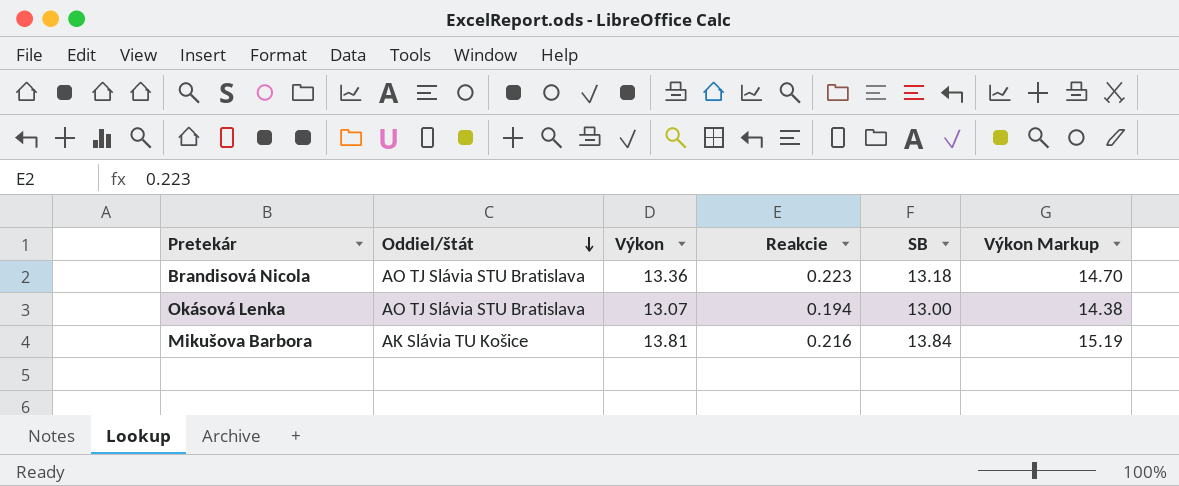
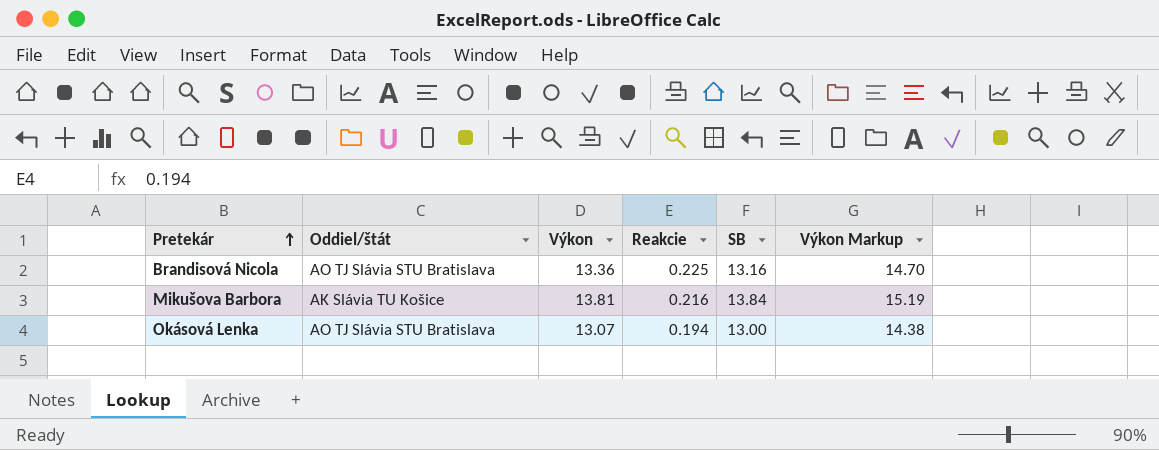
row order: Oddiel/štát descending -> Pretekár ascending
Brandisová Nicola | Reakcie: 0.223 -> 0.225
Brandisová Nicola | SB: 13.18 -> 13.16

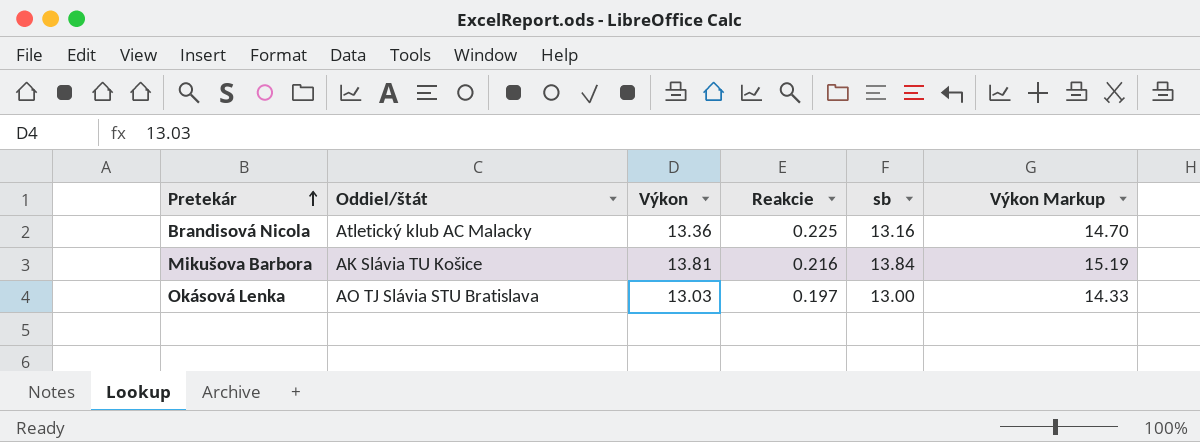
column name: SB -> sb
Brandisová Nicola | Oddiel/štát: AO TJ Slávia STU Bratislava -> Atletický klub AC Malacky
Okásová Lenka | Výkon: 13.07 -> 13.03
Okásová Lenka | Reakcie: 0.194 -> 0.197
Okásová Lenka | Výkon Markup: 14.38 -> 14.33

